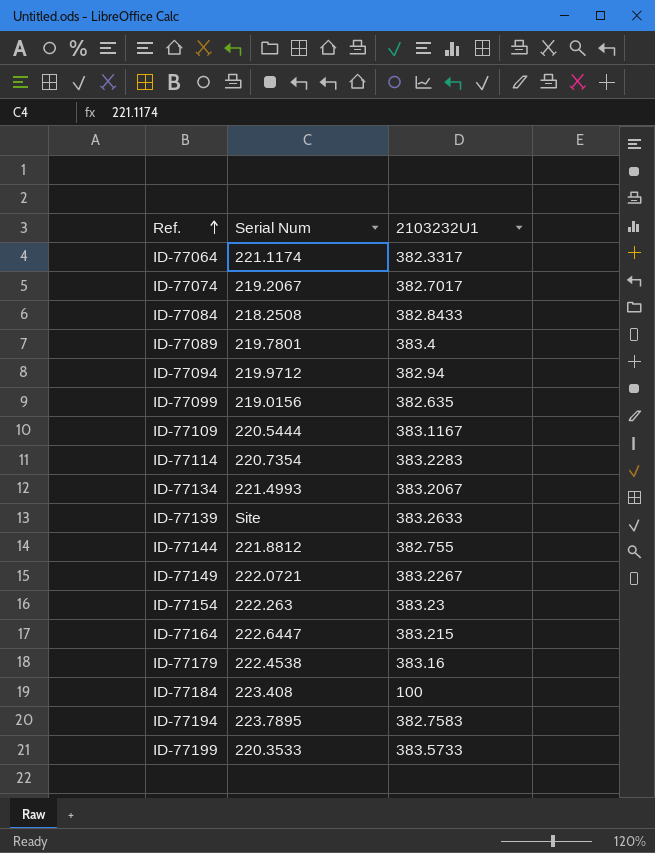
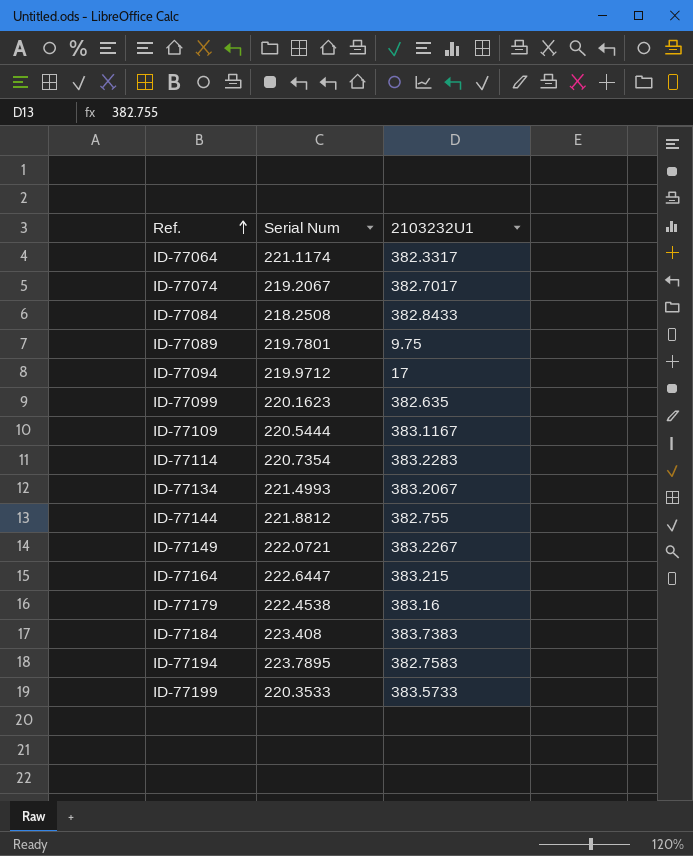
row ID-77139: Site | 383.2633 -> none
row ID-77154: 222.263 | 383.23 -> none
ID-77089 | 2103232U1: 383.4 -> 9.75
ID-77094 | 2103232U1: 382.94 -> 17
ID-77099 | Serial Num: 219.0156 -> 220.1623
ID-77184 | 2103232U1: 100 -> 383.7383

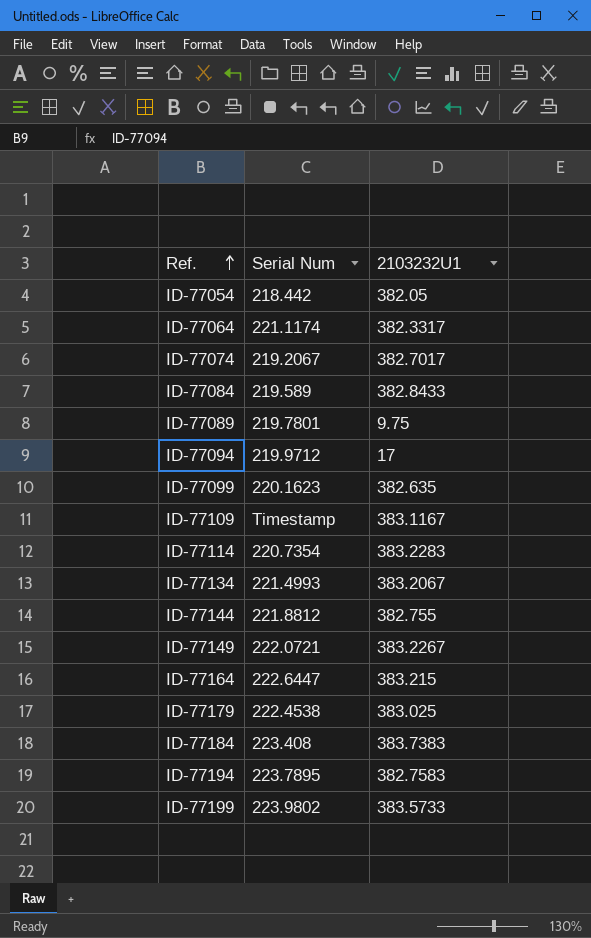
row ID-77054: none -> 218.442 | 382.05
ID-77084 | Serial Num: 218.2508 -> 219.589
ID-77109 | Serial Num: 220.5444 -> Timestamp
ID-77179 | 2103232U1: 383.16 -> 383.025
ID-77199 | Serial Num: 220.3533 -> 223.9802

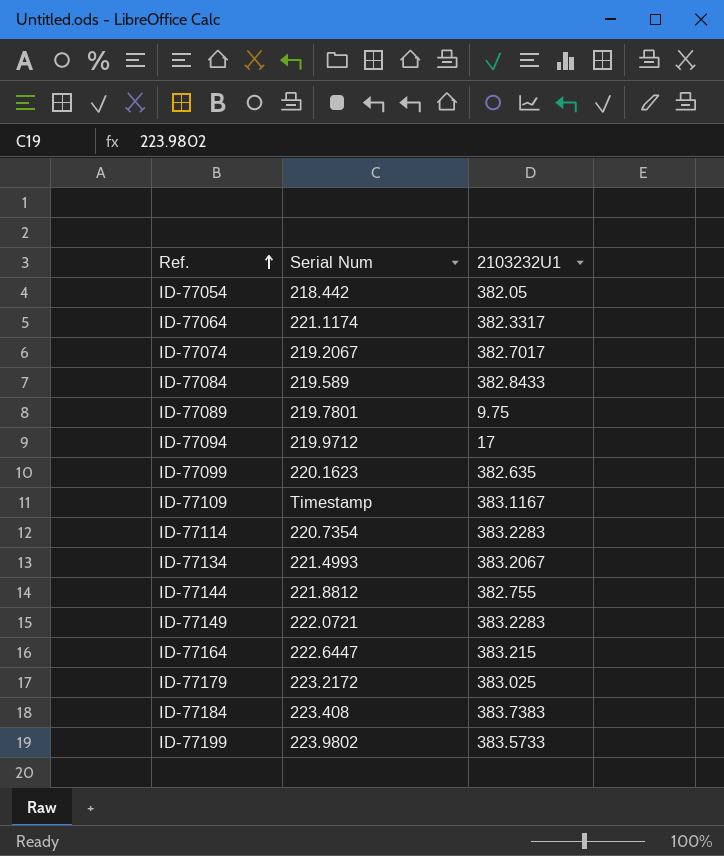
row ID-77194: 223.7895 | 382.7583 -> none
ID-77149 | 2103232U1: 383.2267 -> 383.2283
ID-77179 | Serial Num: 222.4538 -> 223.2172

